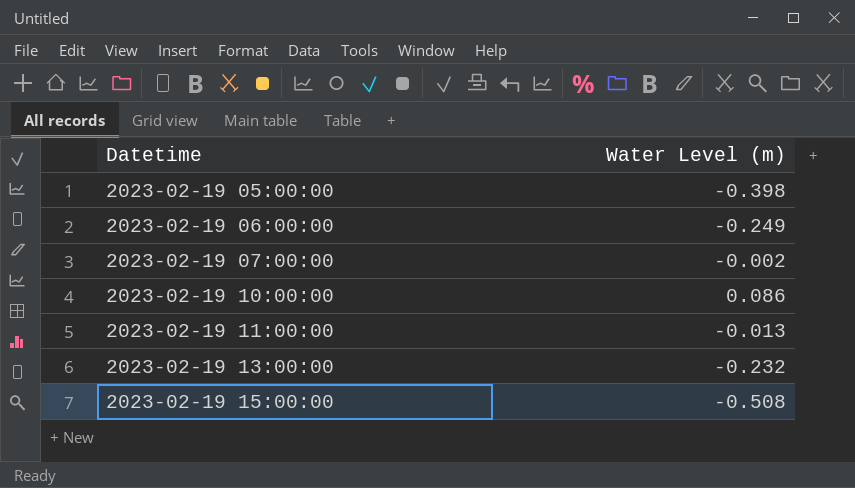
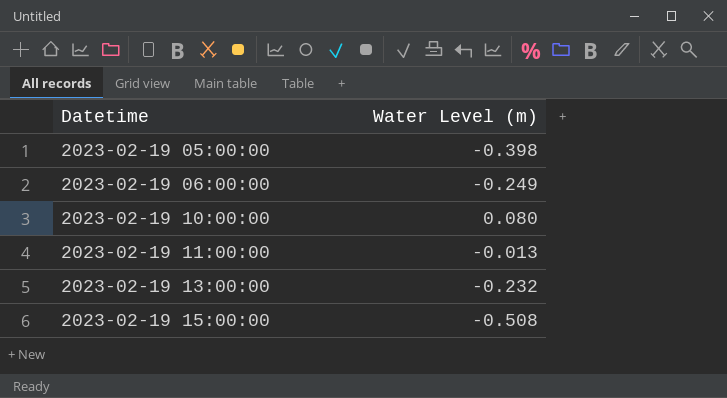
row 2023-02-19 07:00:00: -0.002 -> none
2023-02-19 10:00:00 | Water Level (m): 0.086 -> 0.080

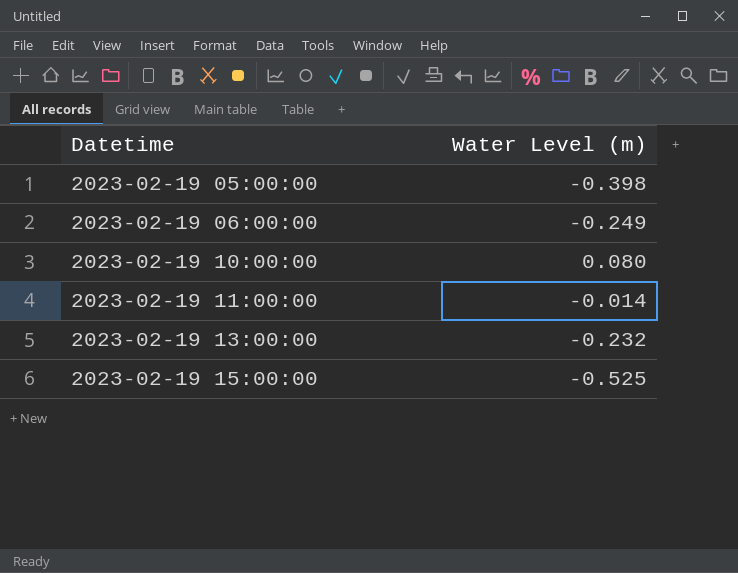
2023-02-19 11:00:00 | Water Level (m): -0.013 -> -0.014
2023-02-19 15:00:00 | Water Level (m): -0.508 -> -0.525

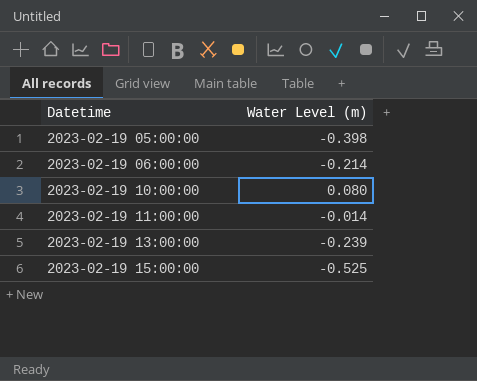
2023-02-19 06:00:00 | Water Level (m): -0.249 -> -0.214
2023-02-19 13:00:00 | Water Level (m): -0.232 -> -0.239

